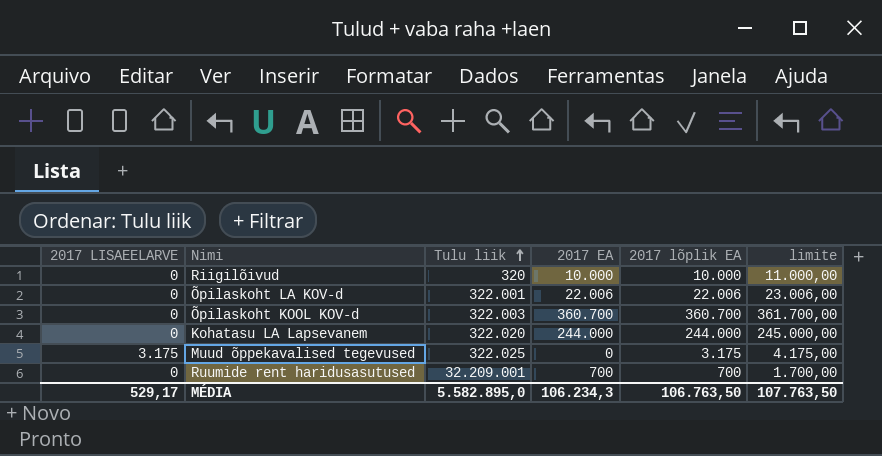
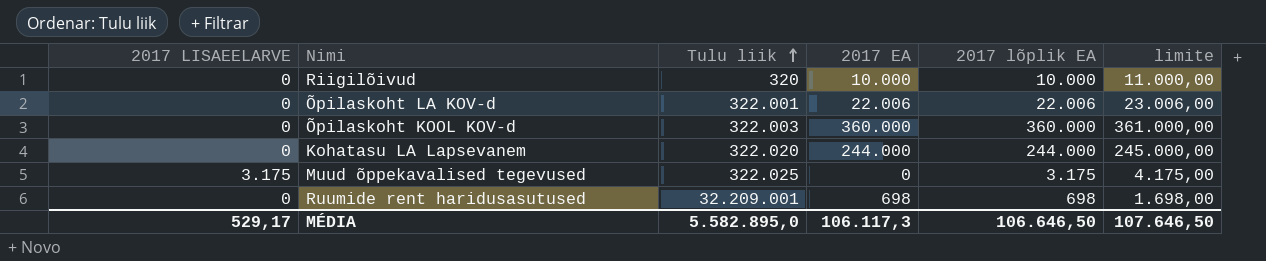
Õpilaskoht KOOL KOV-d | 2017 EA: 360.700 -> 360.000
Õpilaskoht KOOL KOV-d | 2017 lõplik EA: 360.700 -> 360.000
Õpilaskoht KOOL KOV-d | limite: 361.700,00 -> 361.000,00
Ruumide rent haridusasutused | 2017 EA: 700 -> 698
Ruumide rent haridusasutused | 2017 lõplik EA: 700 -> 698
Ruumide rent haridusasutused | limite: 1.700,00 -> 1.698,00
MÉDIA | 2017 EA: 106.234,3 -> 106.117,3
MÉDIA | 2017 lõplik EA: 106.763,50 -> 106.646,50
MÉDIA | limite: 107.763,50 -> 107.646,50

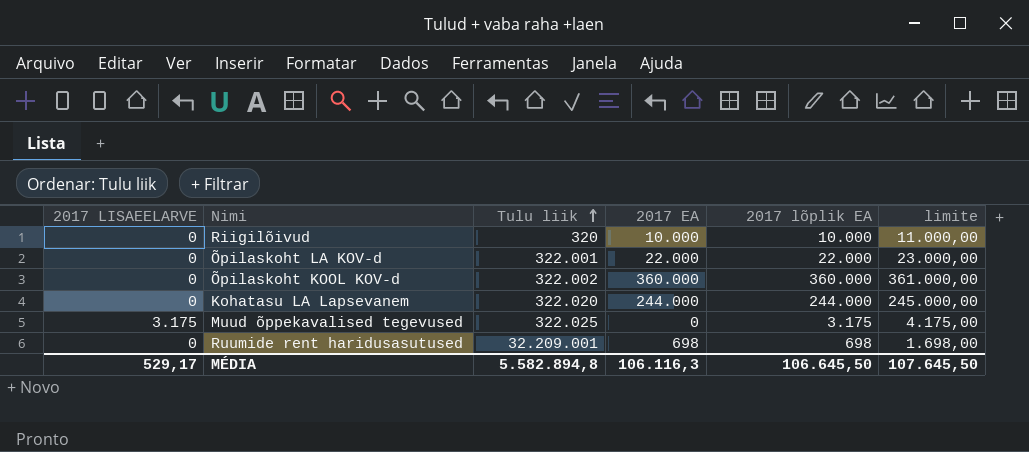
Õpilaskoht LA KOV-d | 2017 EA: 22.006 -> 22.000
Õpilaskoht LA KOV-d | 2017 lõplik EA: 22.006 -> 22.000
Õpilaskoht LA KOV-d | limite: 23.006,00 -> 23.000,00
Õpilaskoht KOOL KOV-d | Tulu liik: 322.003 -> 322.002
MÉDIA | Tulu liik: 5.582.895,0 -> 5.582.894,8
MÉDIA | 2017 EA: 106.117,3 -> 106.116,3
MÉDIA | 2017 lõplik EA: 106.646,50 -> 106.645,50
MÉDIA | limite: 107.646,50 -> 107.645,50

